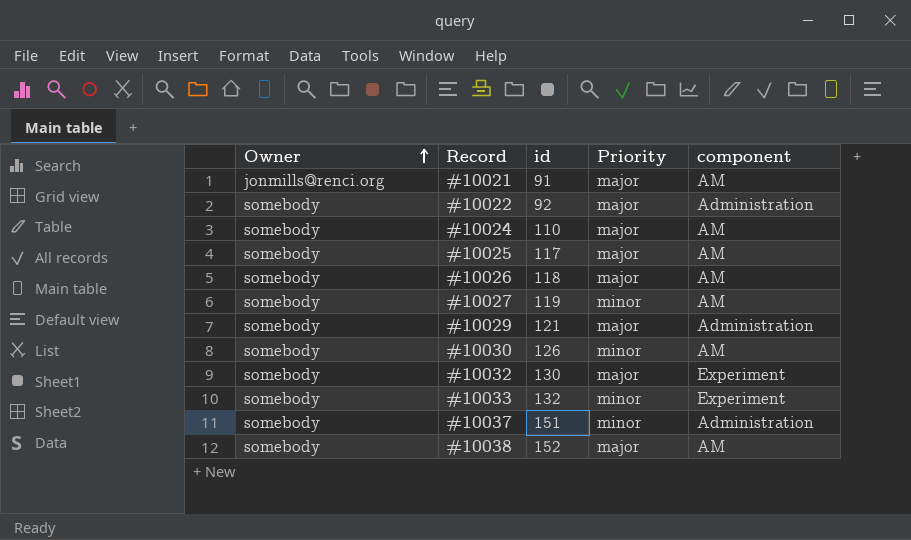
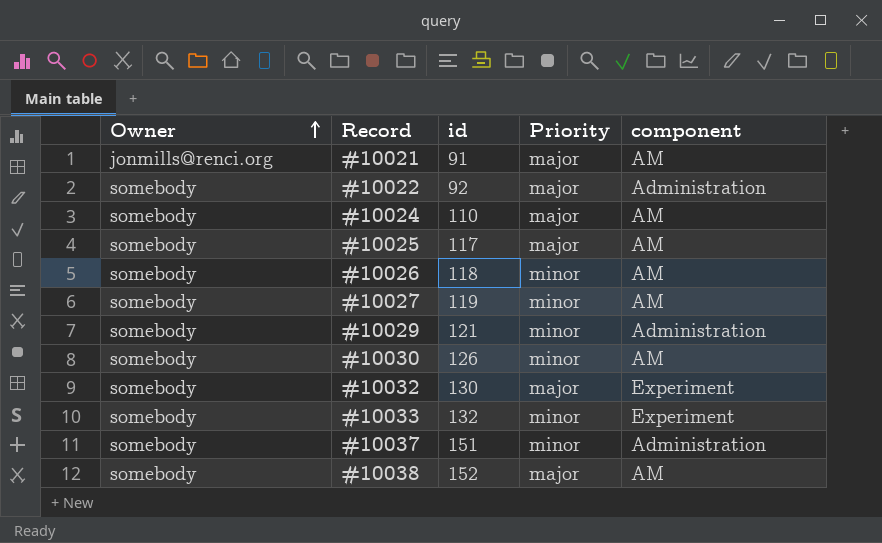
#10026 | Priority: major -> minor
#10029 | Priority: major -> minor

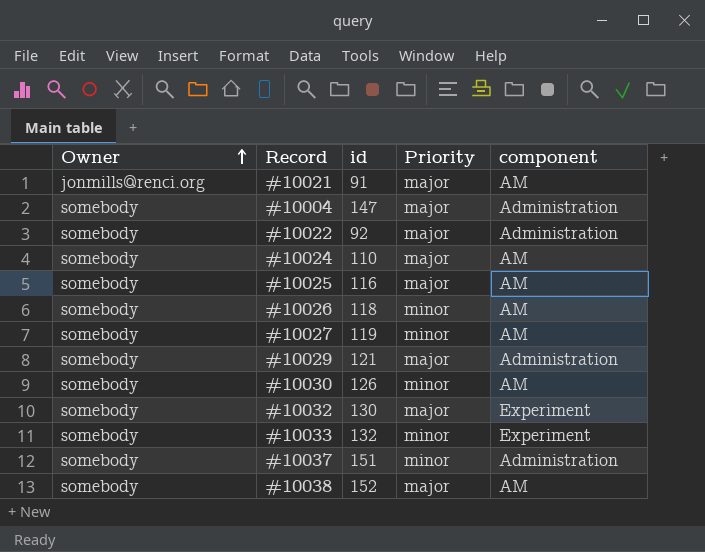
row #10004: none -> somebody | 147 | major | Administration
#10025 | id: 117 -> 116
#10029 | Priority: minor -> major

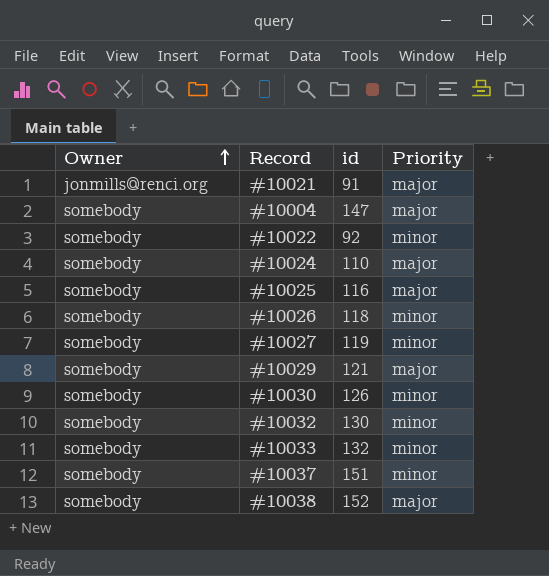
column component | position: 5 -> none
#10022 | Priority: major -> minor
#10032 | Priority: major -> minor

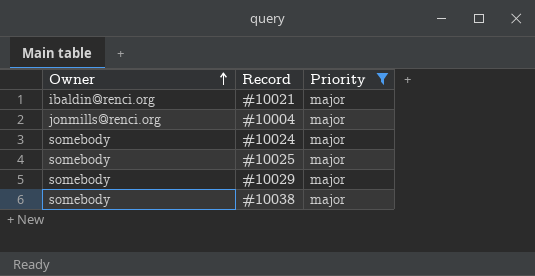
filter: none -> Priority = major
column id | position: 3 -> none
#10021 | Owner: jonmills@renci.org -> ibaldin@renci.org
#10004 | Owner: somebody -> jonmills@renci.org

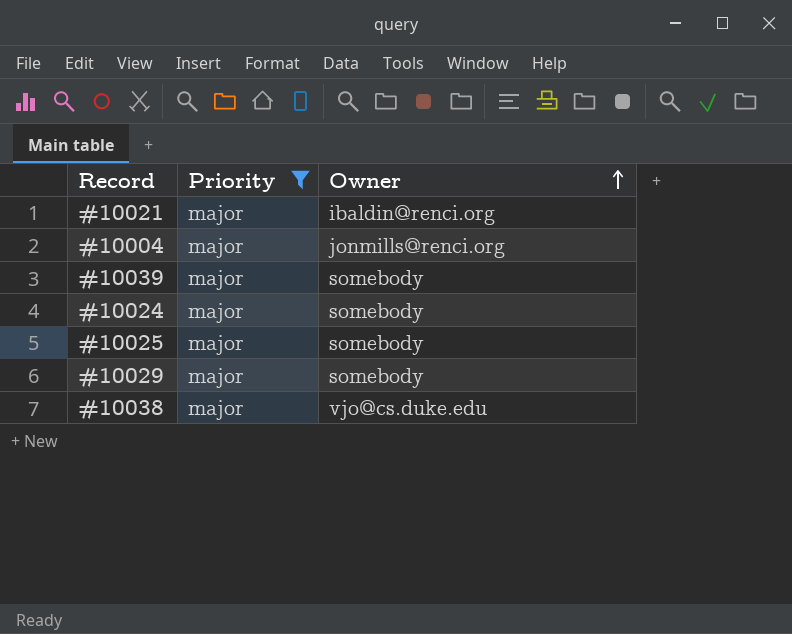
column Owner | position: 1 -> 3
row #10039: none -> major | somebody
#10038 | Owner: somebody -> vjo@cs.duke.edu

